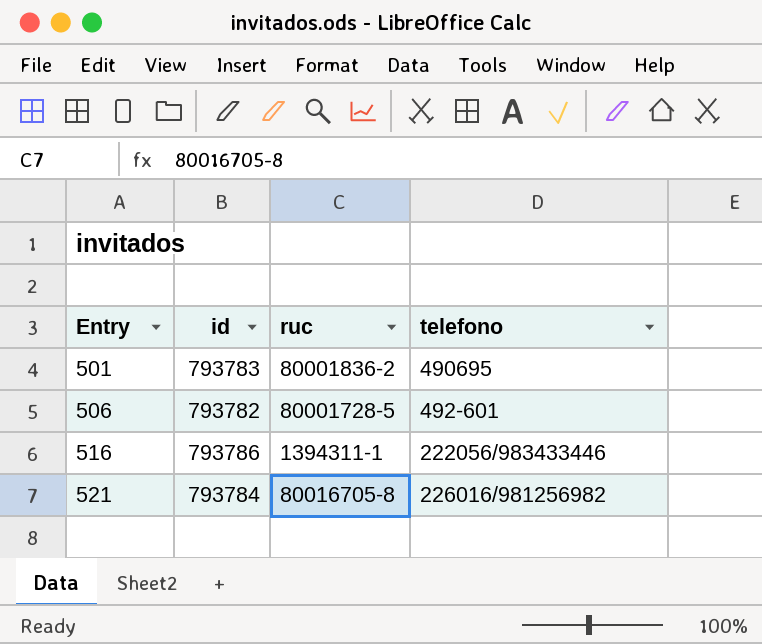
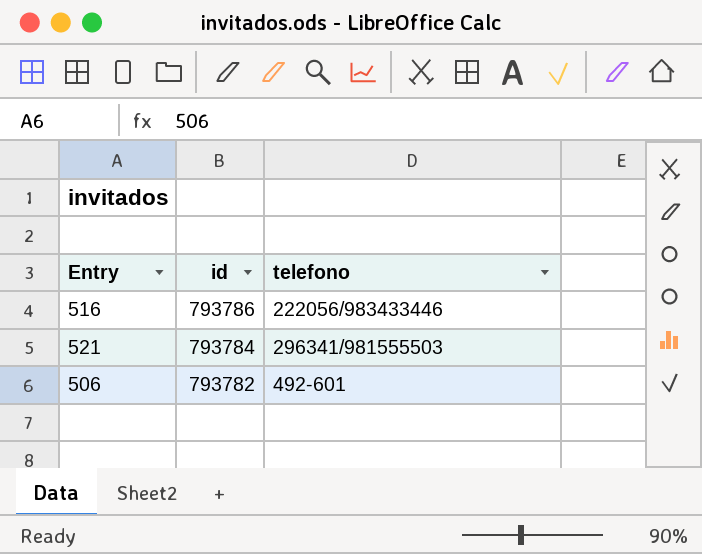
row order: Entry ascending -> id descending
column ruc | position: 3 -> none
row 501: 793783 | 80001836-2 | 490695 -> none
521 | telefono: 226016/981256982 -> 296341/981555503

